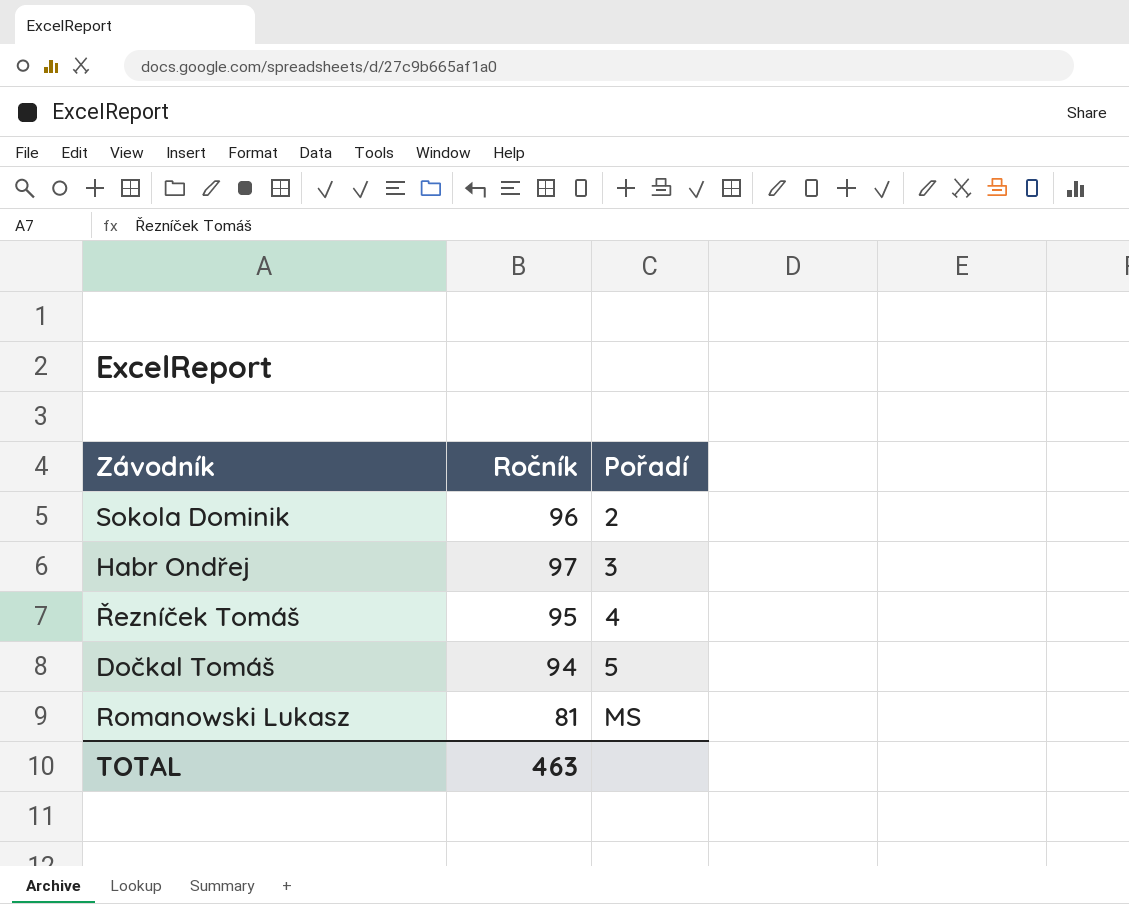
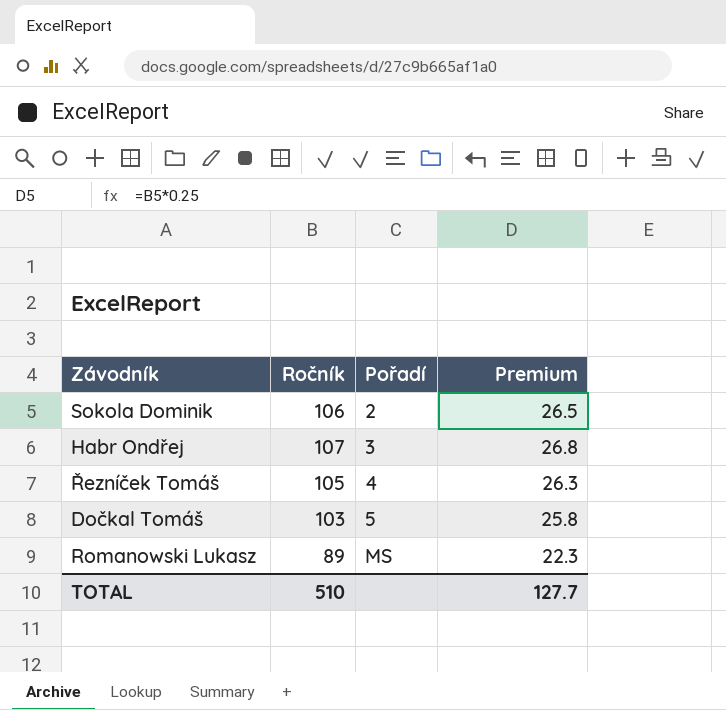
column Premium | formula: none -> [Ročník] * 0.25
Sokola Dominik | Ročník: 96 -> 106
Habr Ondřej | Ročník: 97 -> 107
Řezníček Tomáš | Ročník: 95 -> 105
Dočkal Tomáš | Ročník: 94 -> 103
Romanowski Lukasz | Ročník: 81 -> 89
TOTAL | Ročník: 463 -> 510

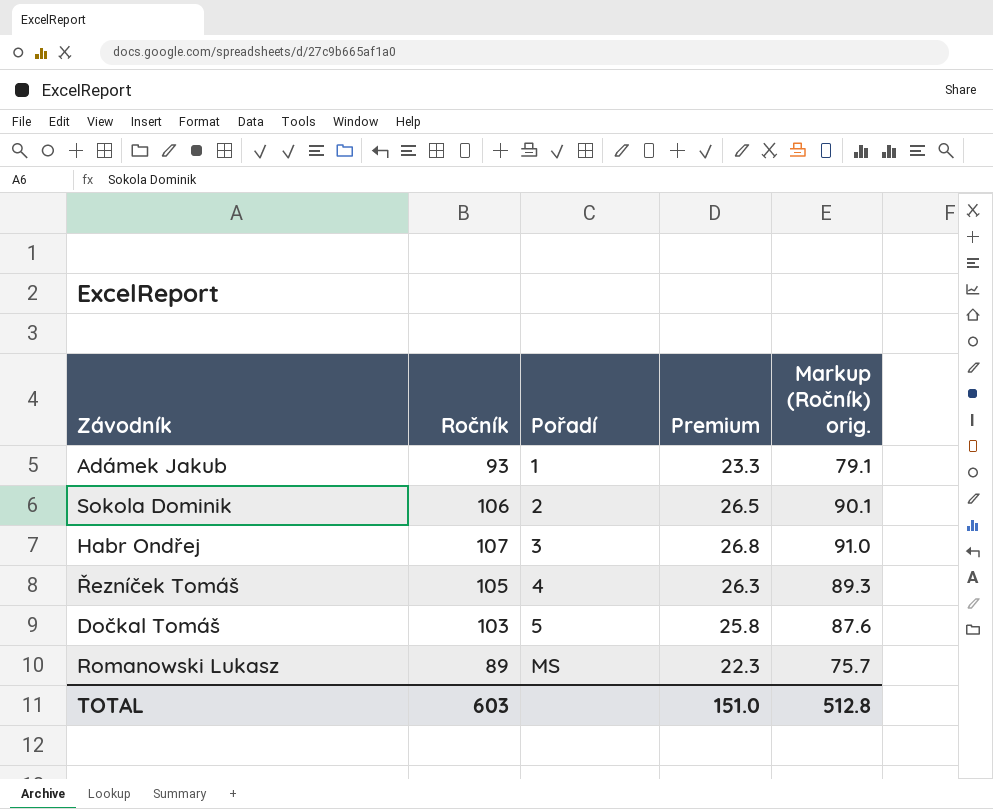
column Markup (Ročník) orig. | formula: none -> [Ročník] * 0.85
row Adámek Jakub: none -> 93 | 1 | 23.3 | 79.1
TOTAL | Ročník: 510 -> 603
TOTAL | Premium: 127.7 -> 151.0

